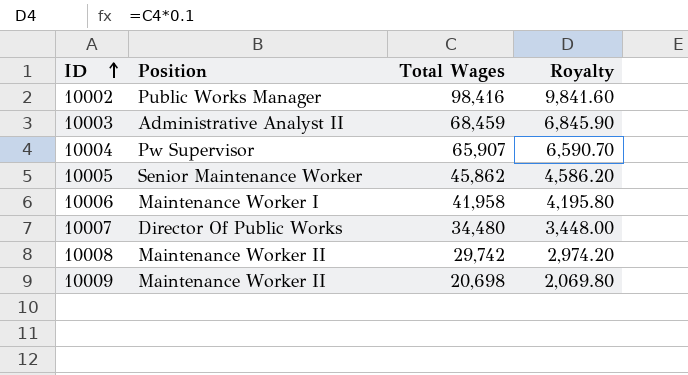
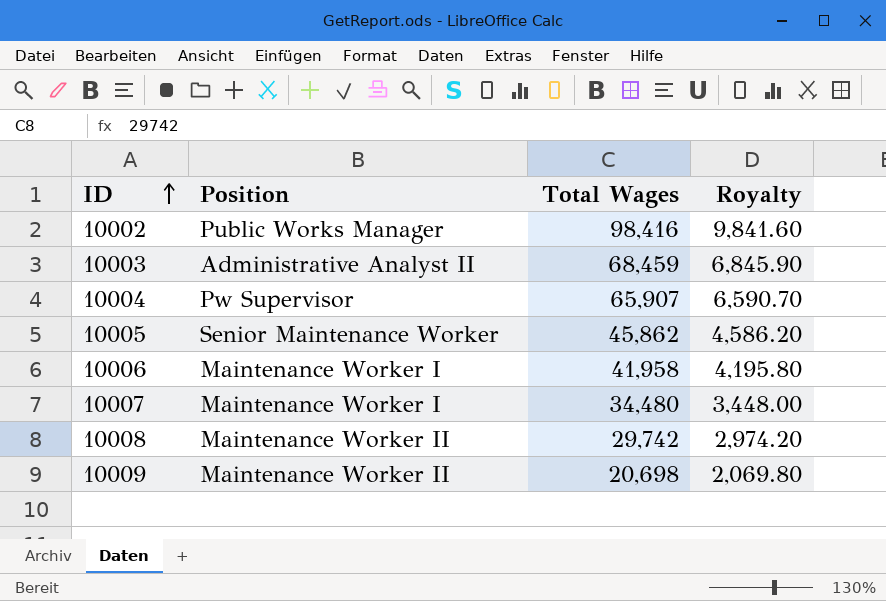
10007 | Position: Director Of Public Works -> Maintenance Worker I

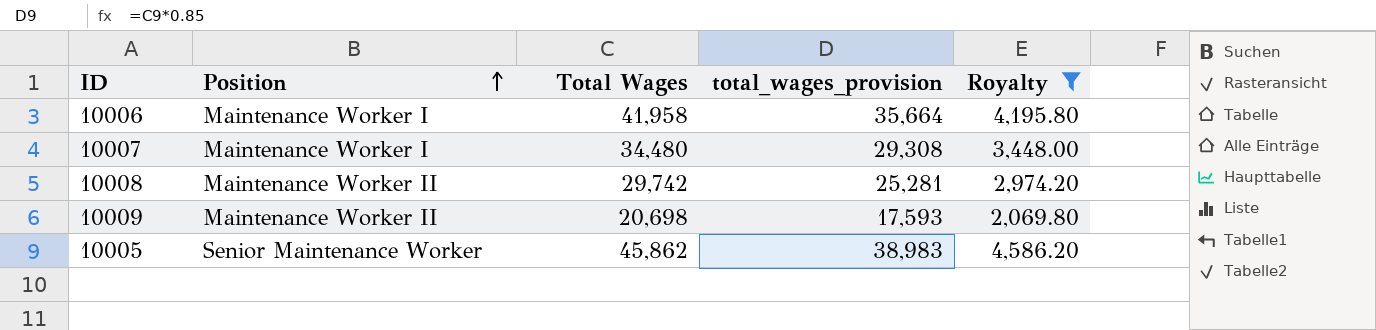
filter: none -> Royalty <= 4,586.20
row order: ID ascending -> Position ascending
column total_wages_provision | formula: none -> [Total Wages] * 0.85

